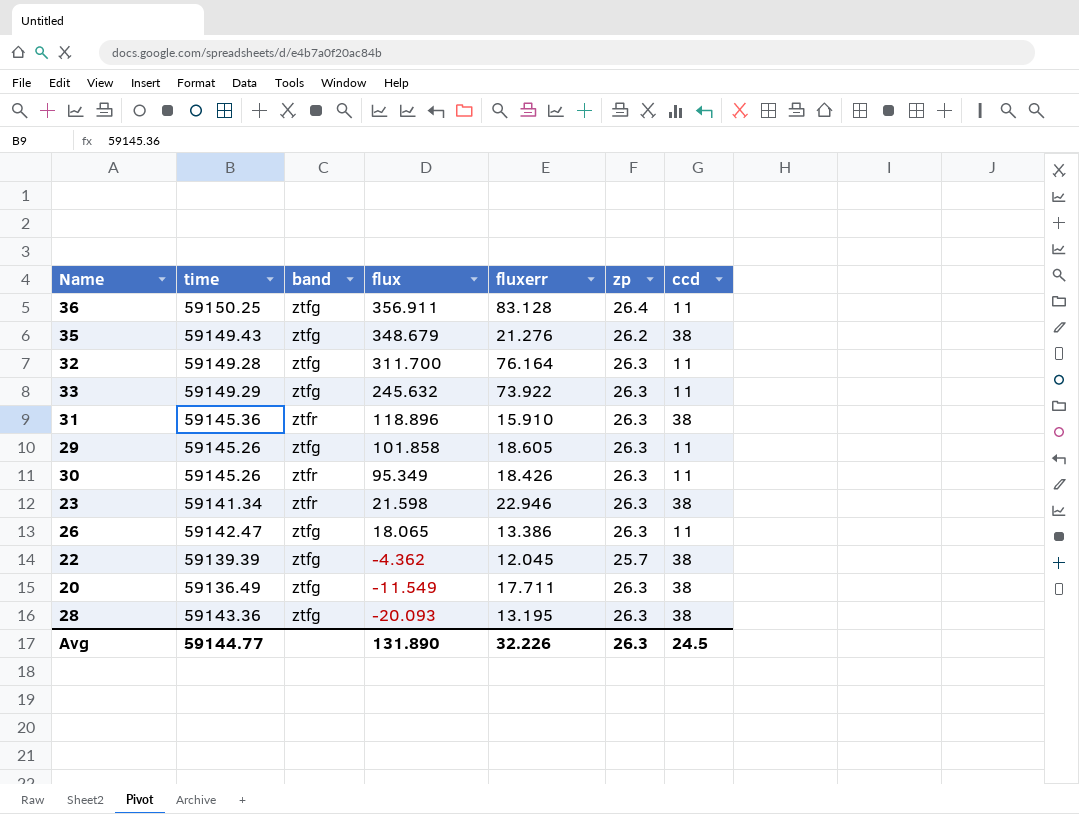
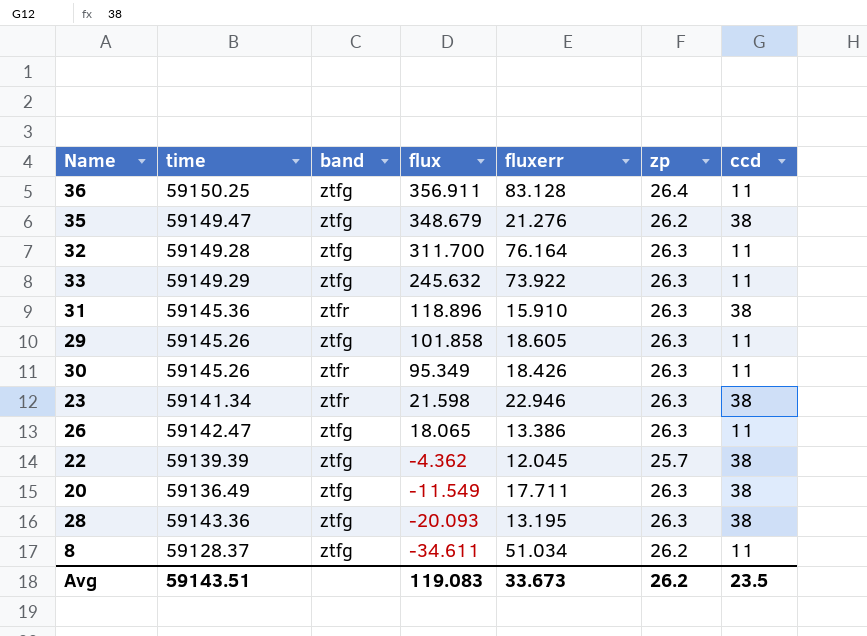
35 | time: 59149.43 -> 59149.47
row 8: none -> 59128.37 | ztfg | -34.611 | 51.034 | 26.2 | 11
Avg | time: 59144.77 -> 59143.51
Avg | flux: 131.890 -> 119.083
Avg | fluxerr: 32.226 -> 33.673
Avg | zp: 26.3 -> 26.2
Avg | ccd: 24.5 -> 23.5

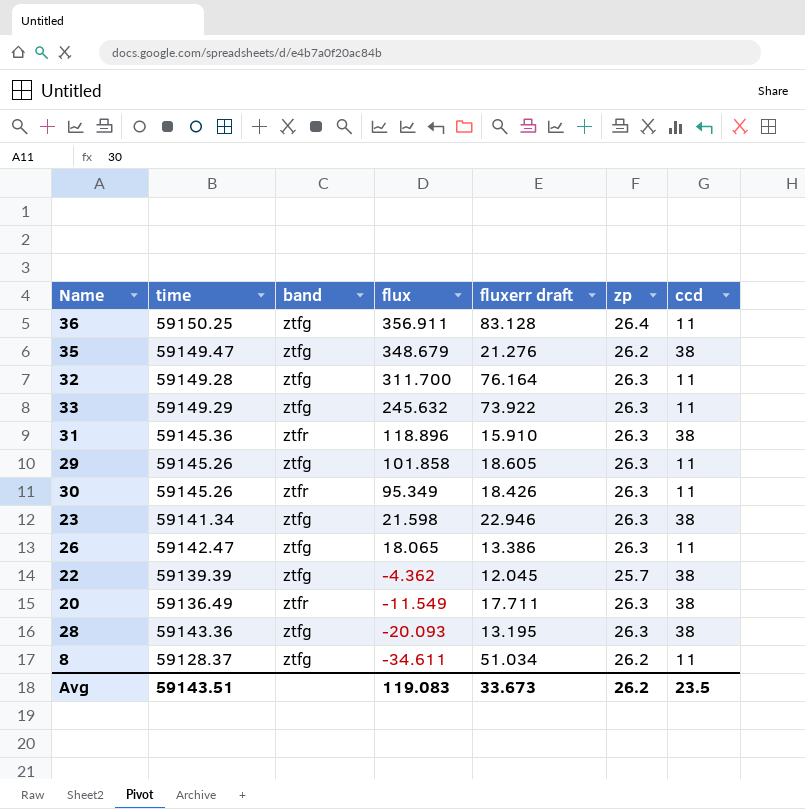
column name: fluxerr -> fluxerr draft
23 | band: ztfr -> ztfg
20 | band: ztfg -> ztfr

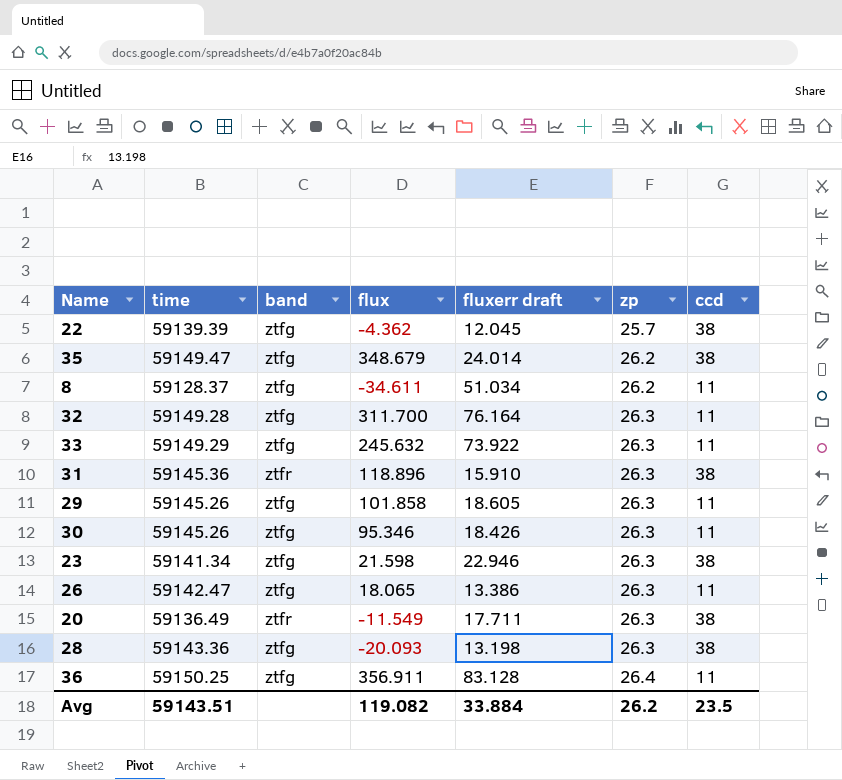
row order: flux descending -> zp ascending
35 | fluxerr draft: 21.276 -> 24.014
30 | band: ztfr -> ztfg
30 | flux: 95.349 -> 95.346
28 | fluxerr draft: 13.195 -> 13.198
Avg | flux: 119.083 -> 119.082
Avg | fluxerr draft: 33.673 -> 33.884

